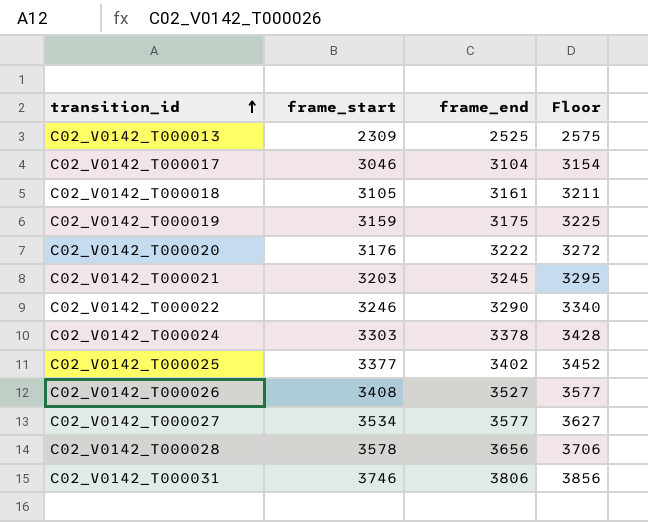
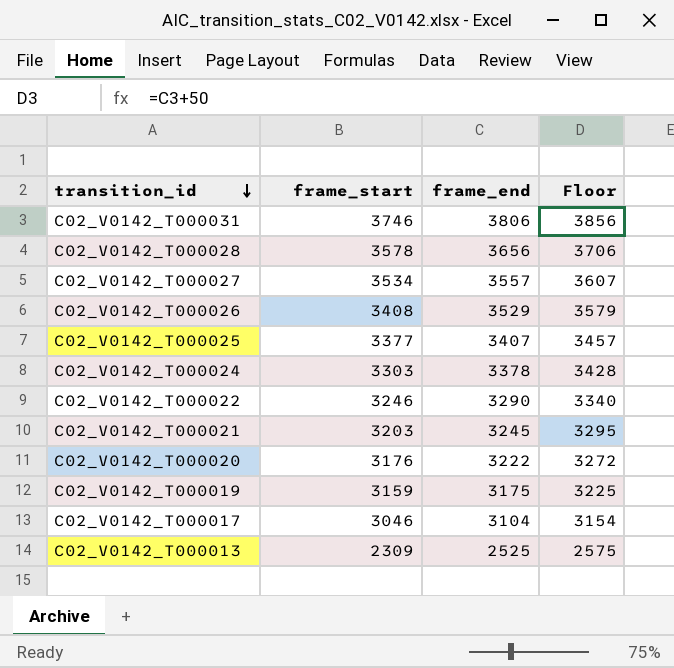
row order: transition_id ascending -> transition_id descending
row C02_V0142_T000018: 3105 | 3161 | 3211 -> none
C02_V0142_T000027 | frame_end: 3577 -> 3557
C02_V0142_T000027 | Floor: 3627 -> 3607
C02_V0142_T000026 | frame_end: 3527 -> 3529
C02_V0142_T000026 | Floor: 3577 -> 3579
C02_V0142_T000025 | frame_end: 3402 -> 3407
C02_V0142_T000025 | Floor: 3452 -> 3457

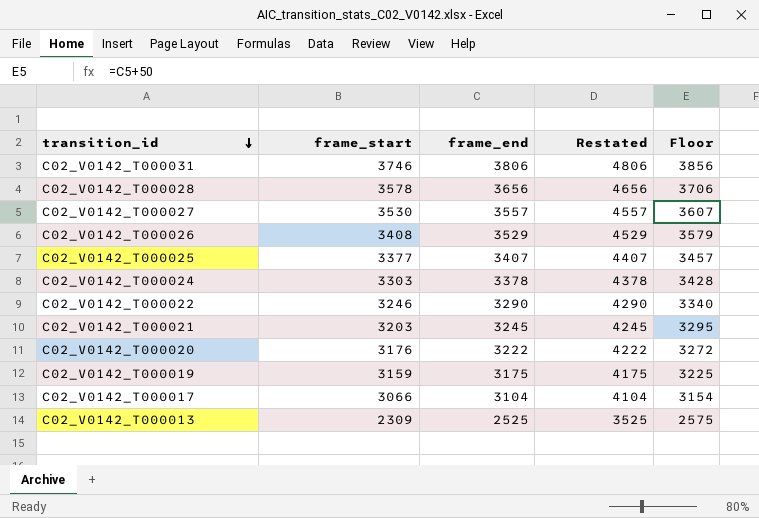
column Restated | formula: none -> [frame_end] + 1000
C02_V0142_T000027 | frame_start: 3534 -> 3530
C02_V0142_T000017 | frame_start: 3046 -> 3066

